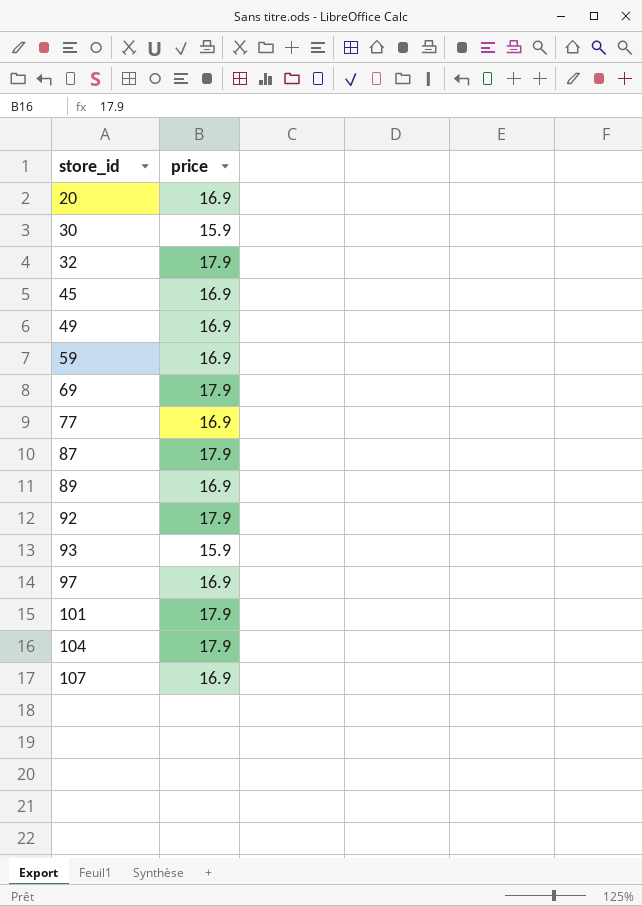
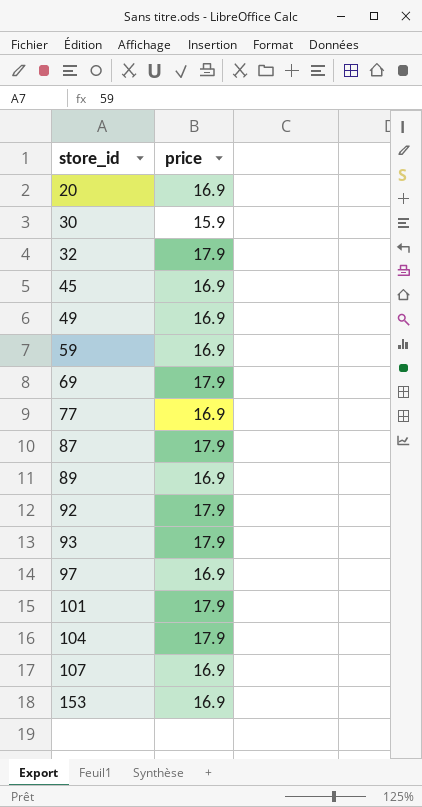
93 | price: 15.9 -> 17.9
row 153: none -> 16.9

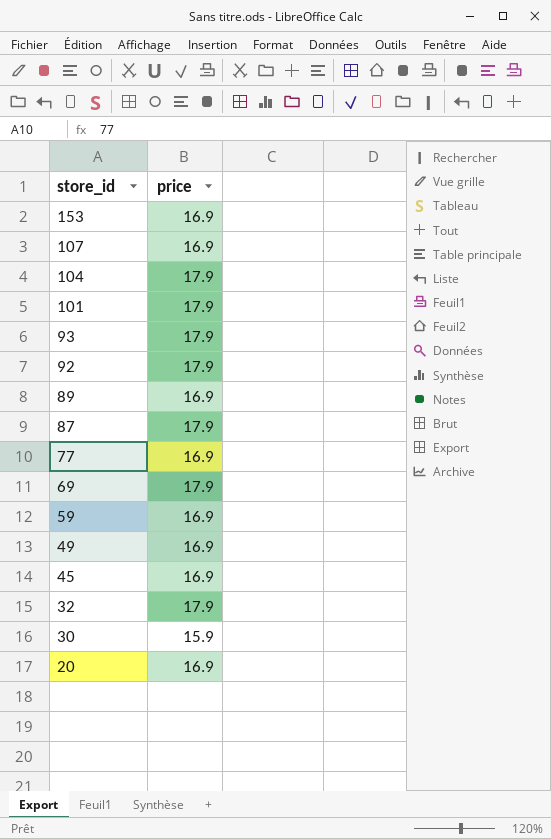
row order: store_id ascending -> store_id descending
row 97: 16.9 -> none

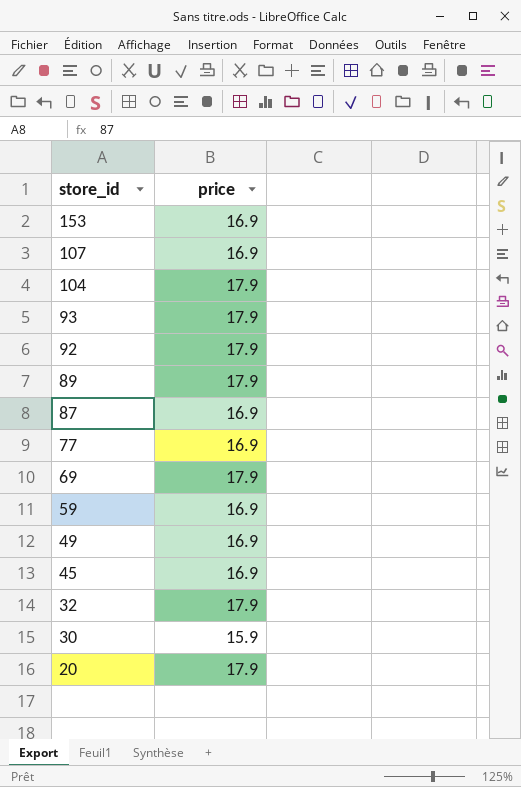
row 101: 17.9 -> none
89 | price: 16.9 -> 17.9
87 | price: 17.9 -> 16.9
20 | price: 16.9 -> 17.9

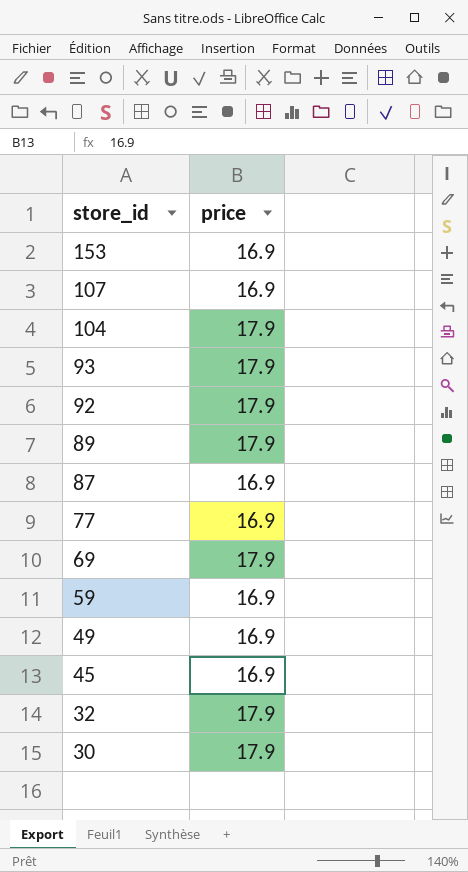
row 20: 17.9 -> none
30 | price: 15.9 -> 17.9

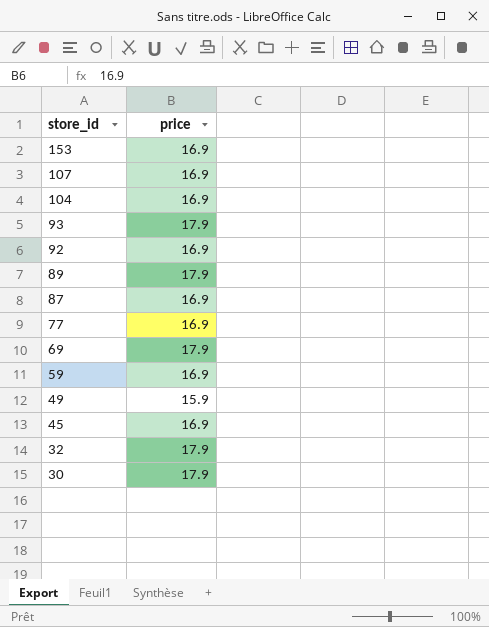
104 | price: 17.9 -> 16.9
92 | price: 17.9 -> 16.9
49 | price: 16.9 -> 15.9

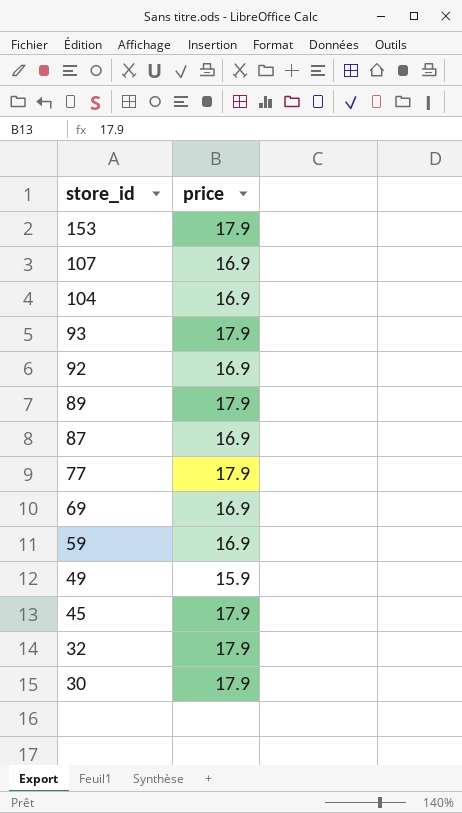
153 | price: 16.9 -> 17.9
77 | price: 16.9 -> 17.9
69 | price: 17.9 -> 16.9
45 | price: 16.9 -> 17.9

